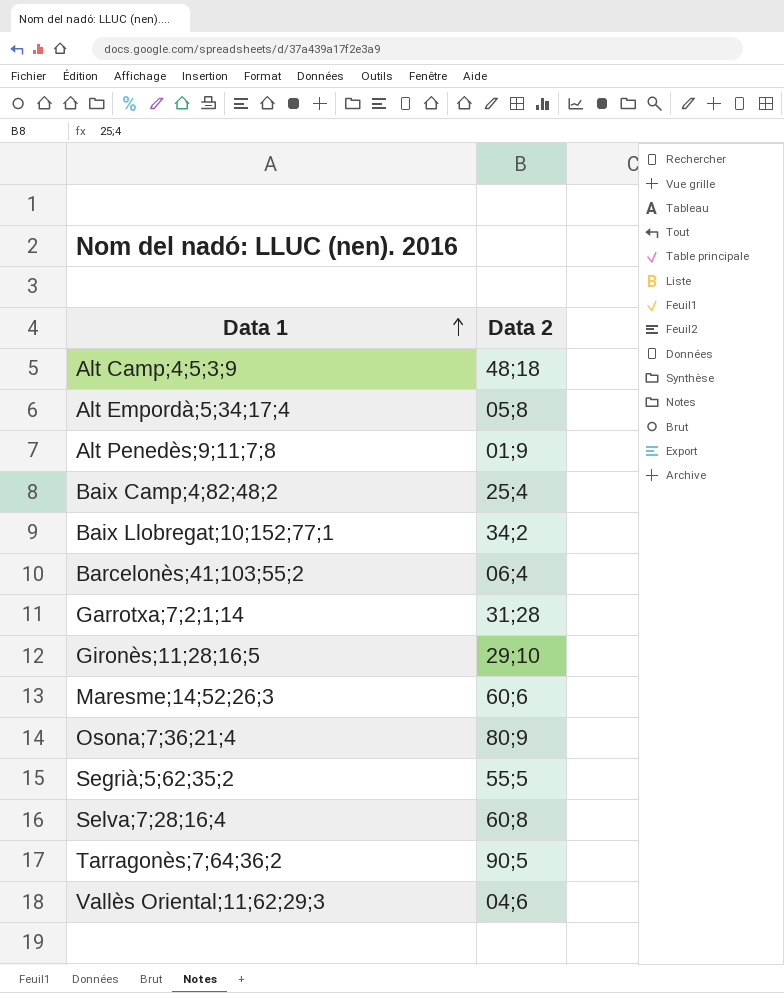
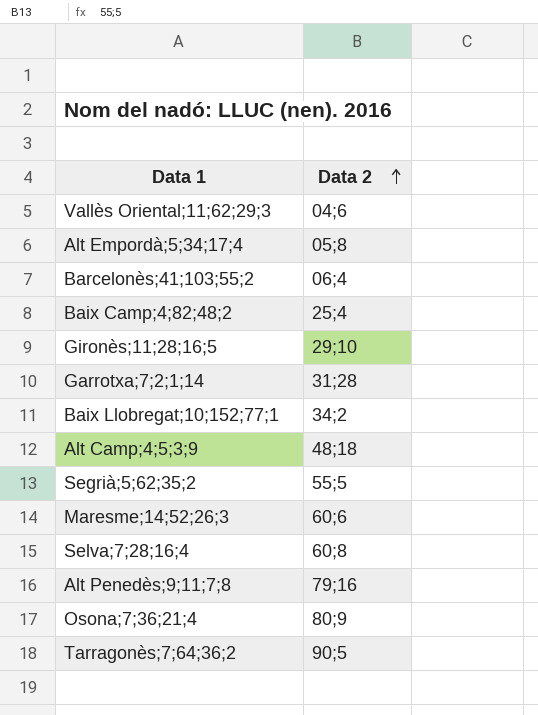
row order: Data 1 ascending -> Data 2 ascending
Alt Penedès;9;11;7;8 | Data 2: 01;9 -> 79;16

